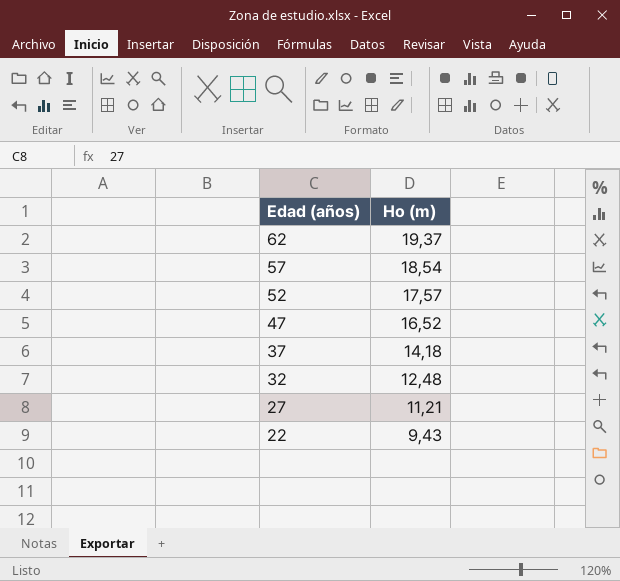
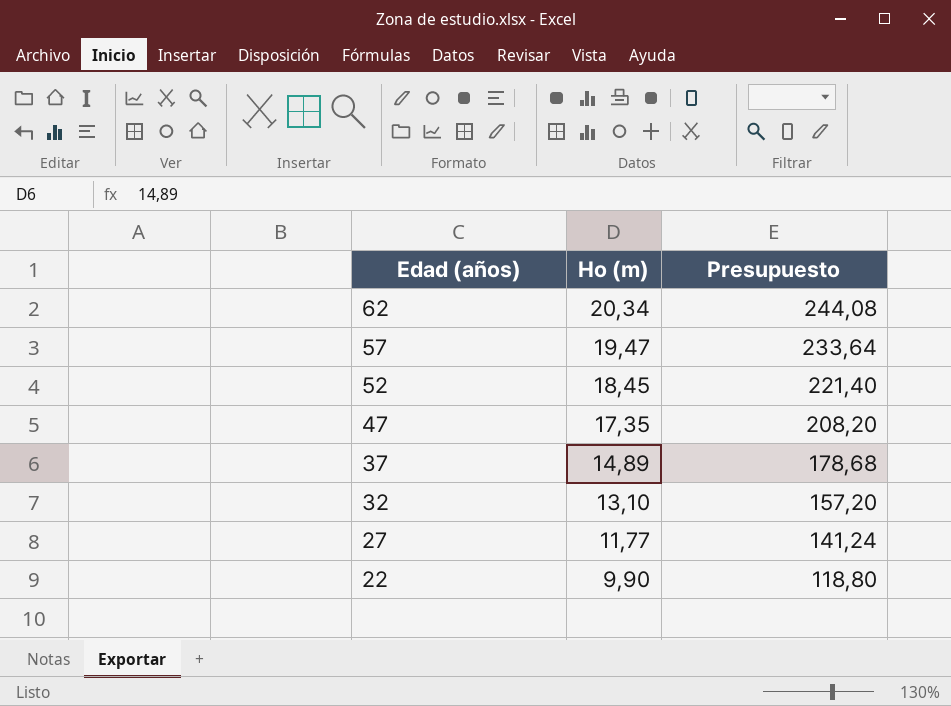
column Presupuesto | formula: none -> [Ho (m)] * 12
62 | Ho (m): 19,37 -> 20,34
57 | Ho (m): 18,54 -> 19,47
52 | Ho (m): 17,57 -> 18,45
47 | Ho (m): 16,52 -> 17,35
37 | Ho (m): 14,18 -> 14,89
32 | Ho (m): 12,48 -> 13,10
27 | Ho (m): 11,21 -> 11,77
22 | Ho (m): 9,43 -> 9,90

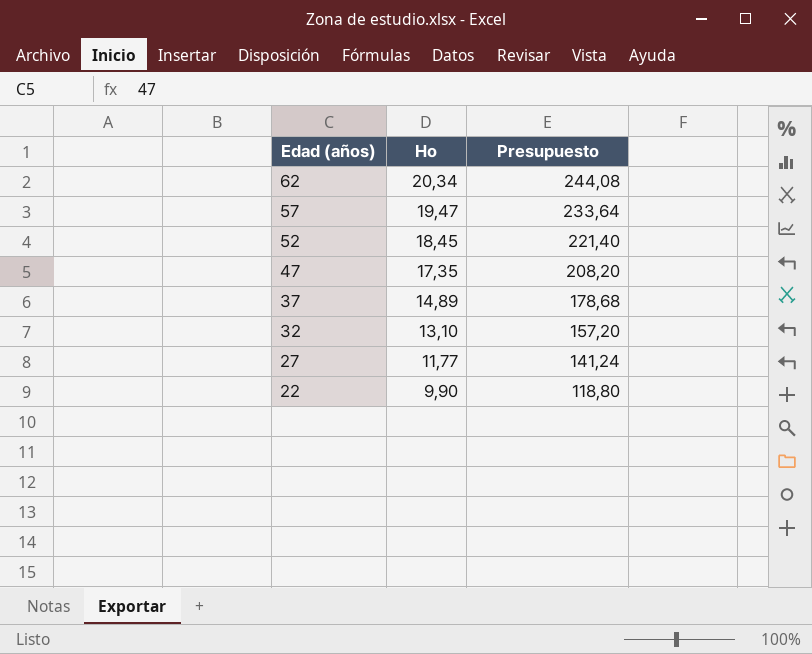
column name: Ho (m) -> Ho

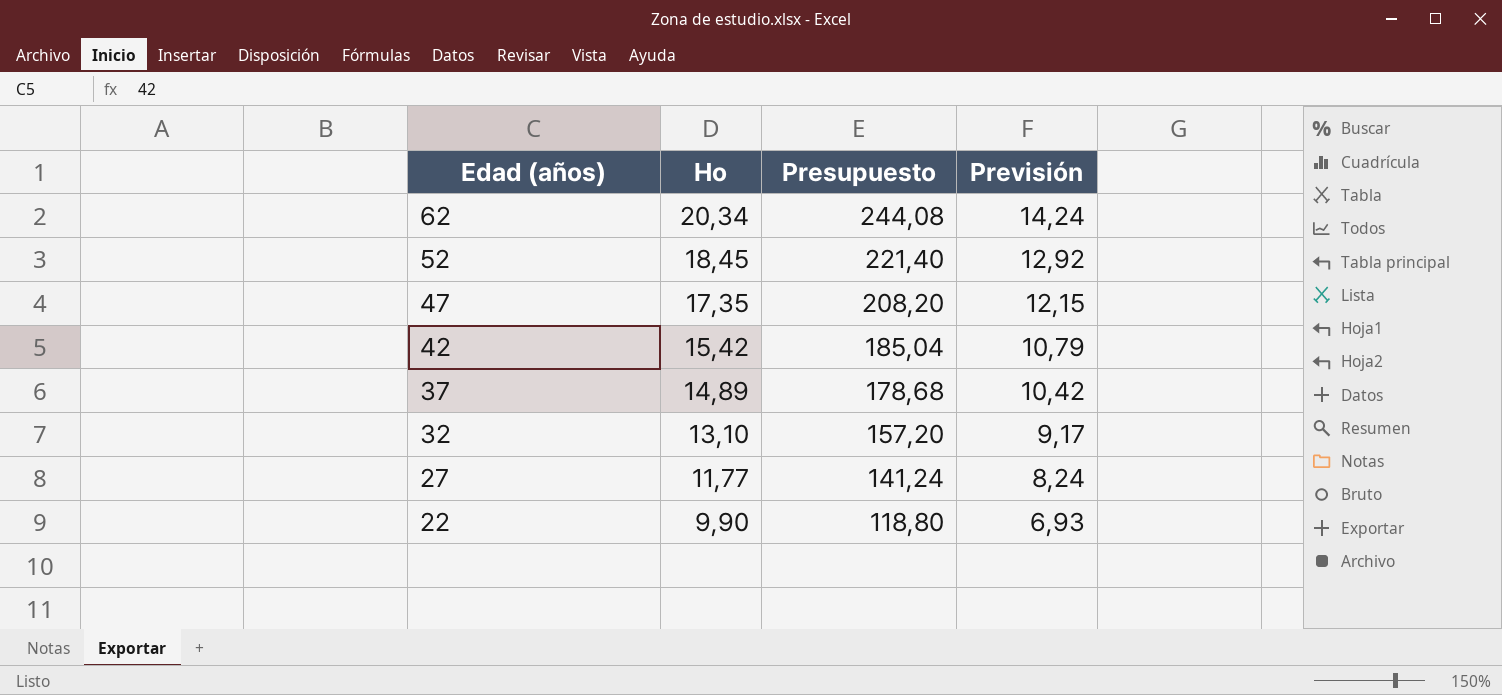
column Previsión | formula: none -> [Ho] * 0,7
row 57: 19,47 | 233,64 -> none
row 42: none -> 15,42 | 185,04 | 10,79

